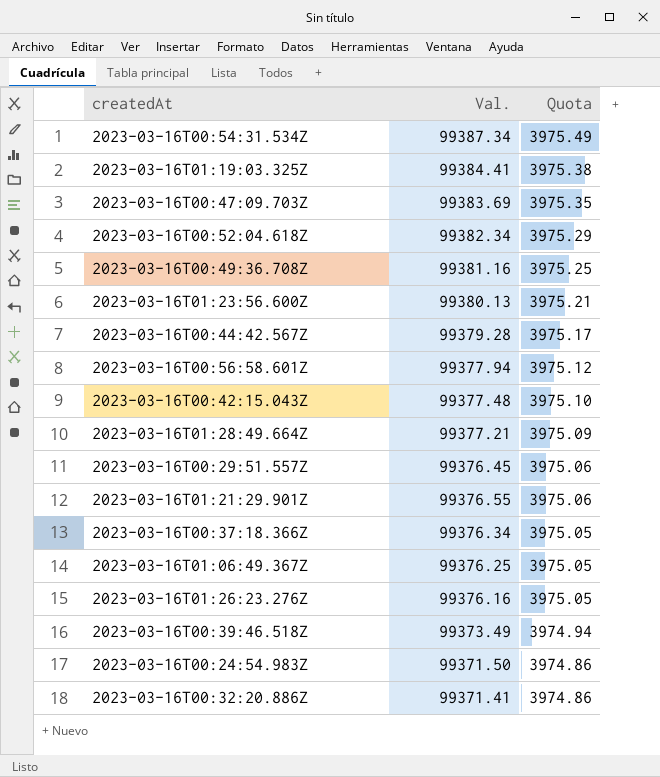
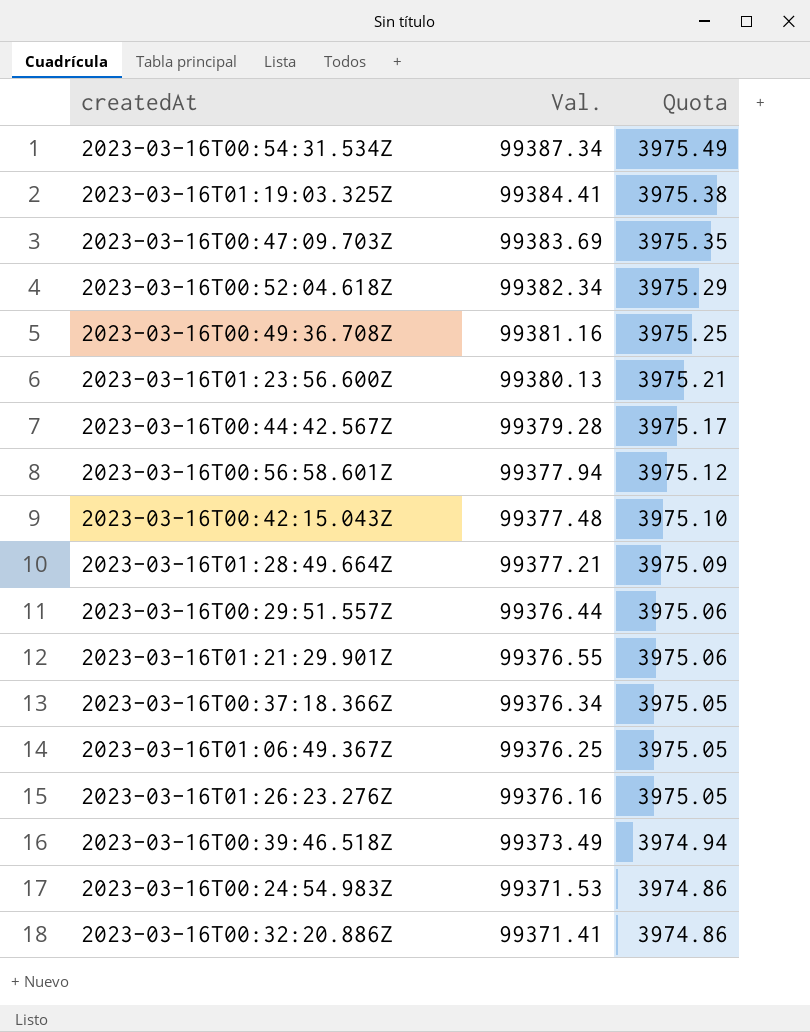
2023-03-16T00:29:51.557Z | Val.: 99376.45 -> 99376.44
2023-03-16T00:24:54.983Z | Val.: 99371.50 -> 99371.53

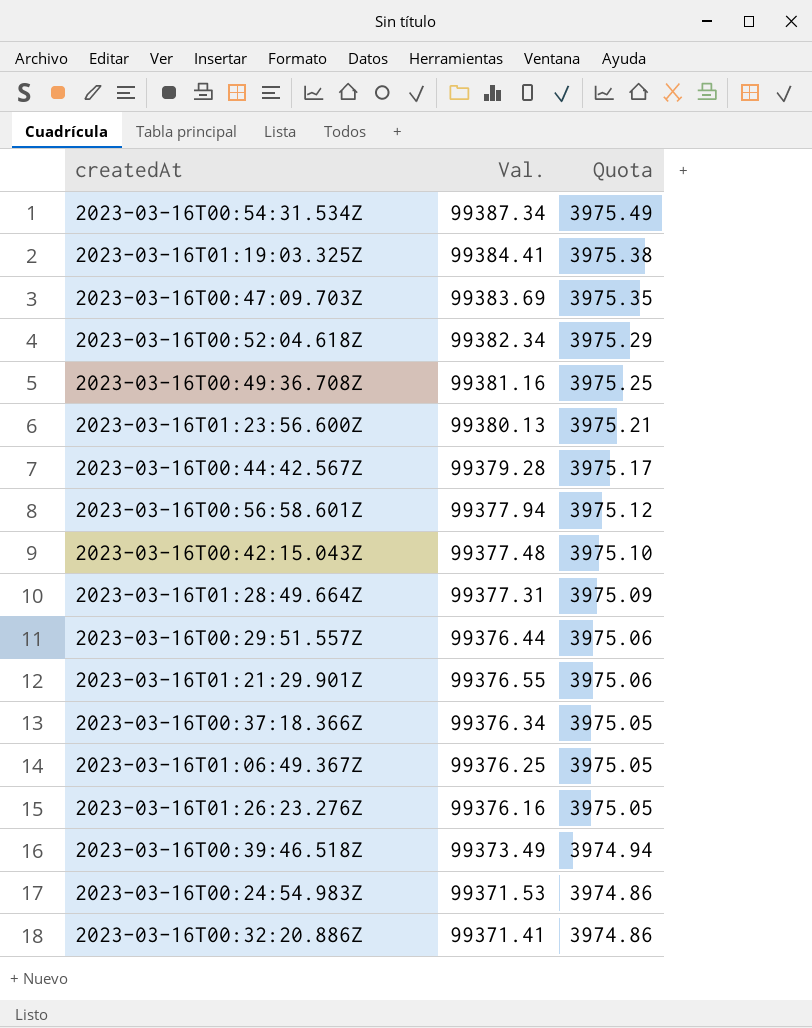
2023-03-16T01:28:49.664Z | Val.: 99377.21 -> 99377.31

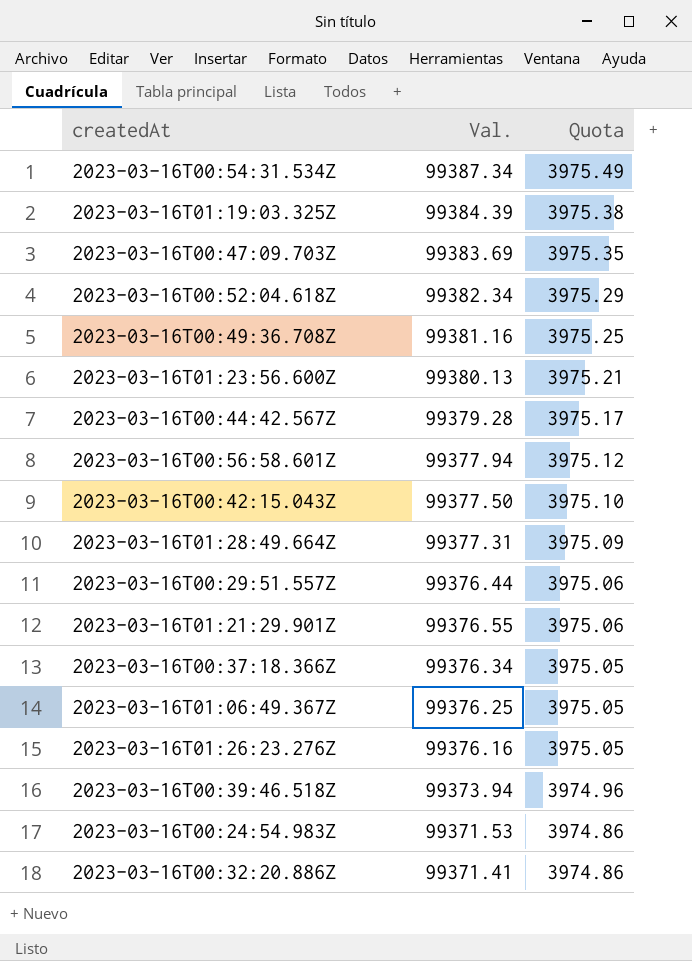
2023-03-16T01:19:03.325Z | Val.: 99384.41 -> 99384.39
2023-03-16T00:42:15.043Z | Val.: 99377.48 -> 99377.50
2023-03-16T00:39:46.518Z | Val.: 99373.49 -> 99373.94
2023-03-16T00:39:46.518Z | Quota: 3974.94 -> 3974.96

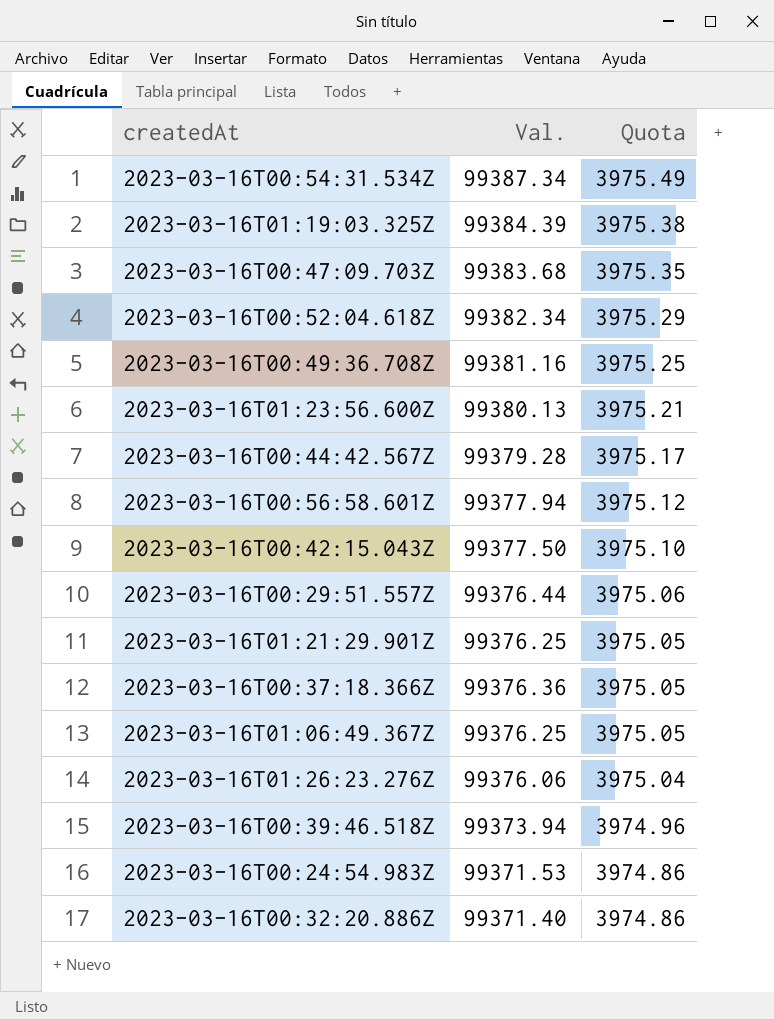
row 2023-03-16T01:28:49.664Z: 99377.31 | 3975.09 -> none
2023-03-16T00:47:09.703Z | Val.: 99383.69 -> 99383.68
2023-03-16T01:21:29.901Z | Val.: 99376.55 -> 99376.25
2023-03-16T01:21:29.901Z | Quota: 3975.06 -> 3975.05
2023-03-16T00:37:18.366Z | Val.: 99376.34 -> 99376.36
2023-03-16T01:26:23.276Z | Val.: 99376.16 -> 99376.06
2023-03-16T01:26:23.276Z | Quota: 3975.05 -> 3975.04
2023-03-16T00:32:20.886Z | Val.: 99371.41 -> 99371.40

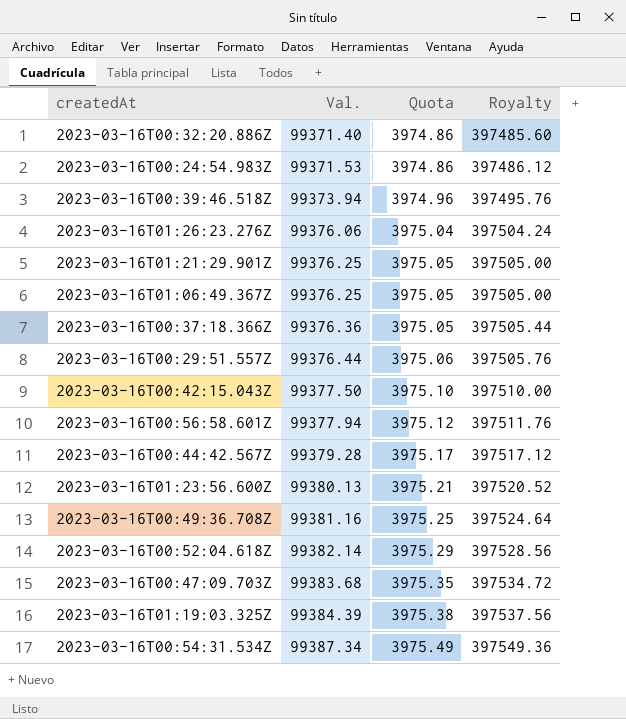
row order: Quota descending -> Val. ascending
column Royalty | formula: none -> [Val.] * 4
2023-03-16T00:52:04.618Z | Val.: 99382.34 -> 99382.14

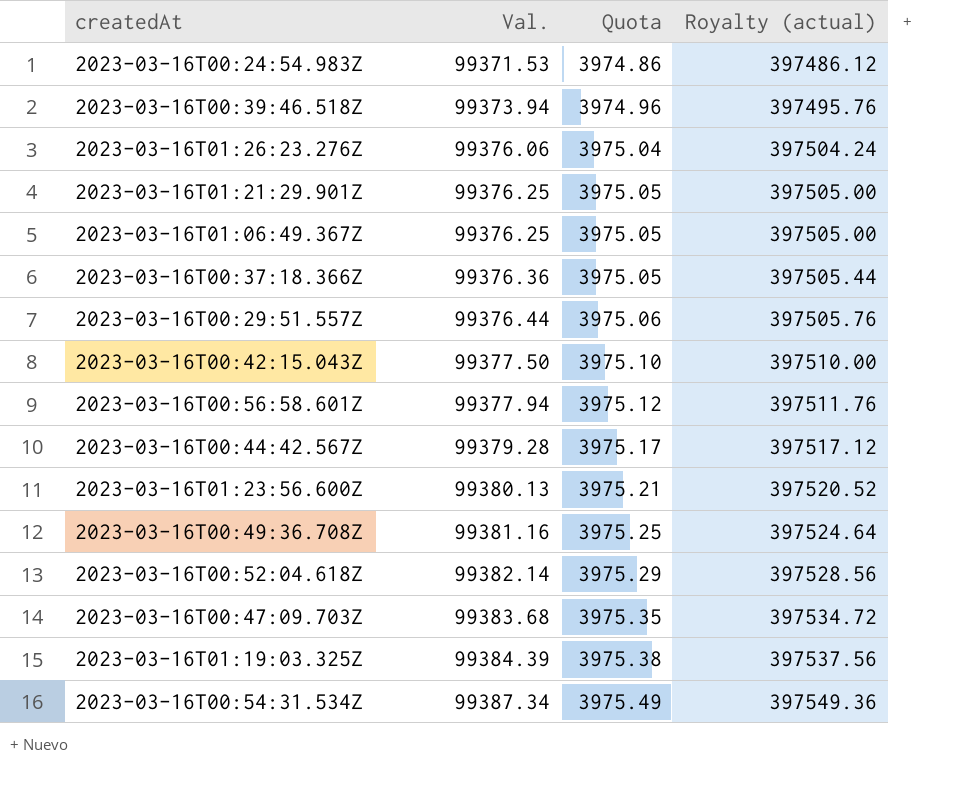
column name: Royalty -> Royalty (actual)
row 2023-03-16T00:32:20.886Z: 99371.40 | 3974.86 | 397485.60 -> none

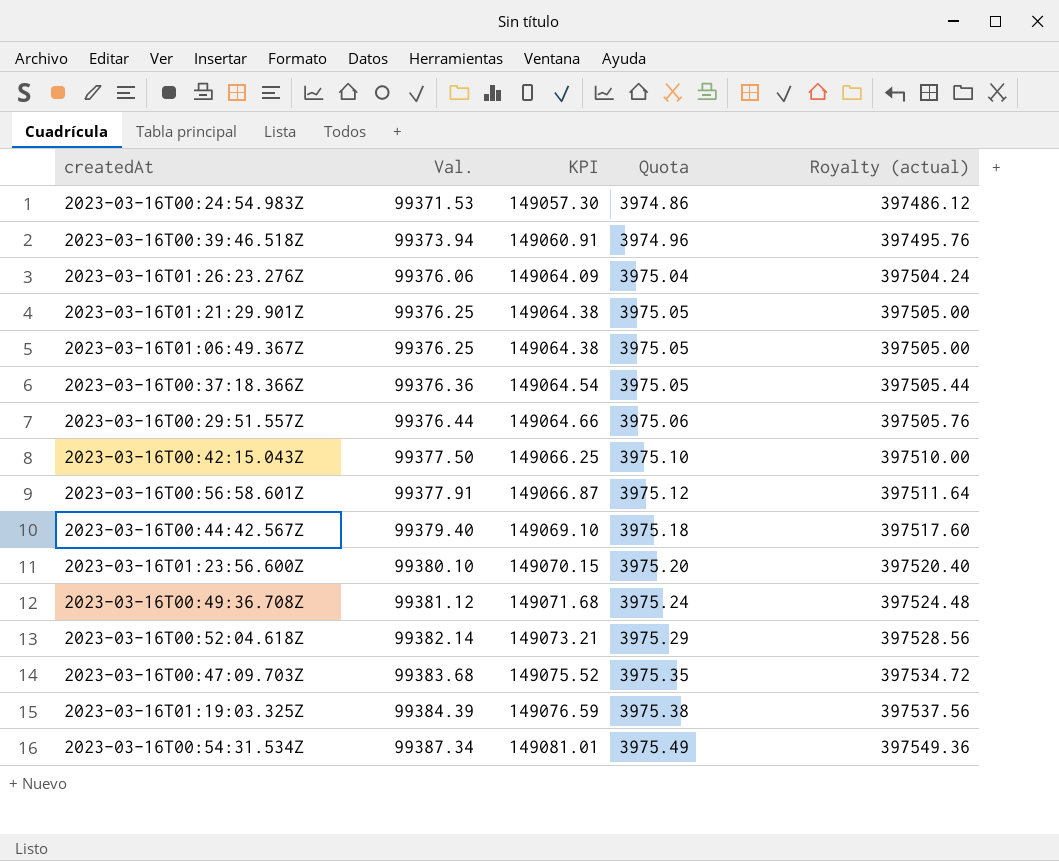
column KPI | formula: none -> [Val.] * 1.5
2023-03-16T00:56:58.601Z | Val.: 99377.94 -> 99377.91
2023-03-16T00:56:58.601Z | Royalty (actual): 397511.76 -> 397511.64
2023-03-16T00:44:42.567Z | Val.: 99379.28 -> 99379.40
2023-03-16T00:44:42.567Z | Quota: 3975.17 -> 3975.18
2023-03-16T00:44:42.567Z | Royalty (actual): 397517.12 -> 397517.60
2023-03-16T01:23:56.600Z | Val.: 99380.13 -> 99380.10
2023-03-16T01:23:56.600Z | Quota: 3975.21 -> 3975.20
2023-03-16T01:23:56.600Z | Royalty (actual): 397520.52 -> 397520.40
2023-03-16T00:49:36.708Z | Val.: 99381.16 -> 99381.12
2023-03-16T00:49:36.708Z | Quota: 3975.25 -> 3975.24
2023-03-16T00:49:36.708Z | Royalty (actual): 397524.64 -> 397524.48

